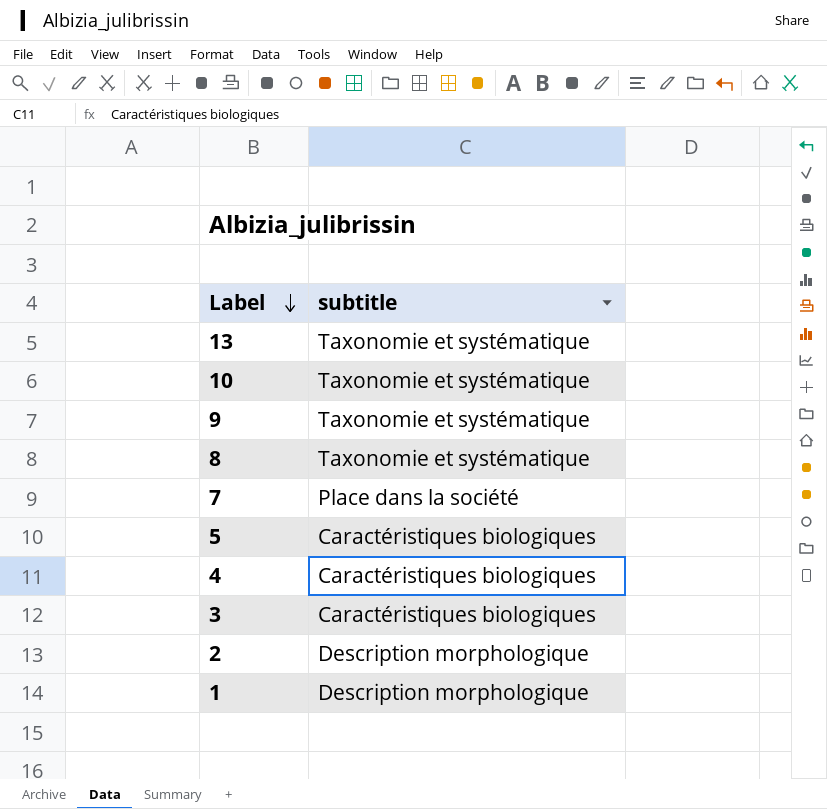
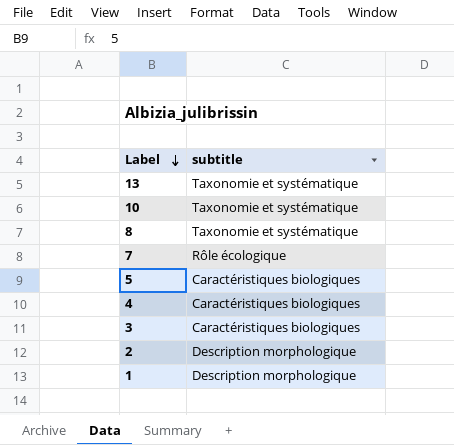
row 9: Taxonomie et systématique -> none
7 | subtitle: Place dans la société -> Rôle écologique

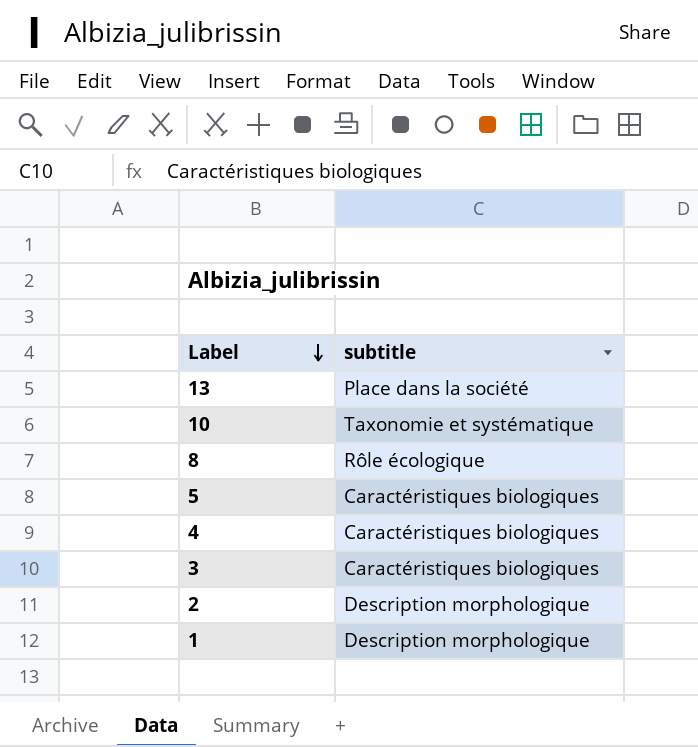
row 7: Rôle écologique -> none
13 | subtitle: Taxonomie et systématique -> Place dans la société
8 | subtitle: Taxonomie et systématique -> Rôle écologique

